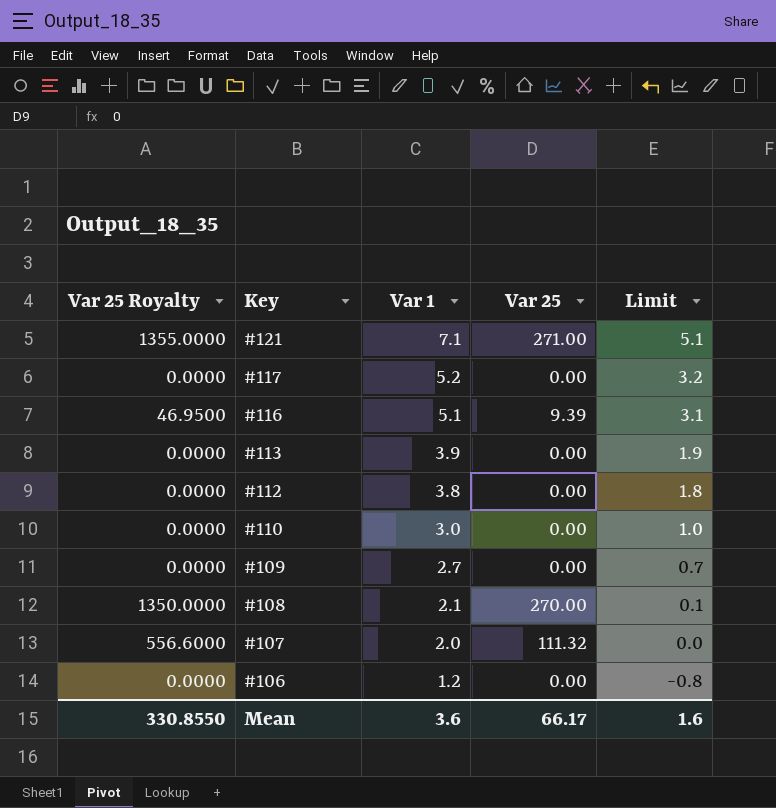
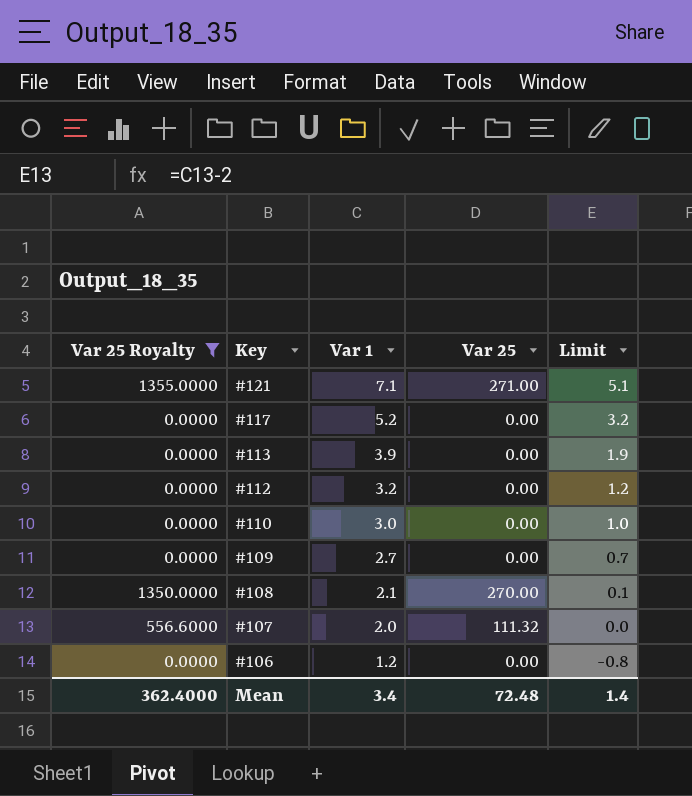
filter: none -> Var 25 Royalty != 46.9500
#112 | Var 1: 3.8 -> 3.2
#112 | Limit: 1.8 -> 1.2
Mean | Var 25 Royalty: 330.8550 -> 362.4000
Mean | Var 1: 3.6 -> 3.4
Mean | Var 25: 66.17 -> 72.48
Mean | Limit: 1.6 -> 1.4

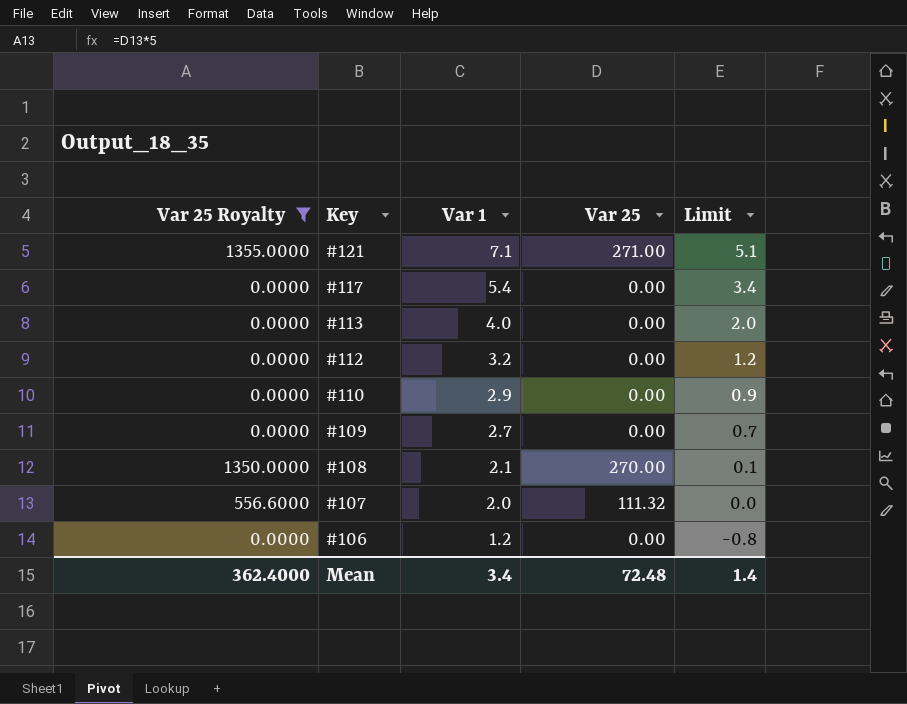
#117 | Var 1: 5.2 -> 5.4
#117 | Limit: 3.2 -> 3.4
#113 | Var 1: 3.9 -> 4.0
#113 | Limit: 1.9 -> 2.0
#110 | Var 1: 3.0 -> 2.9
#110 | Limit: 1.0 -> 0.9

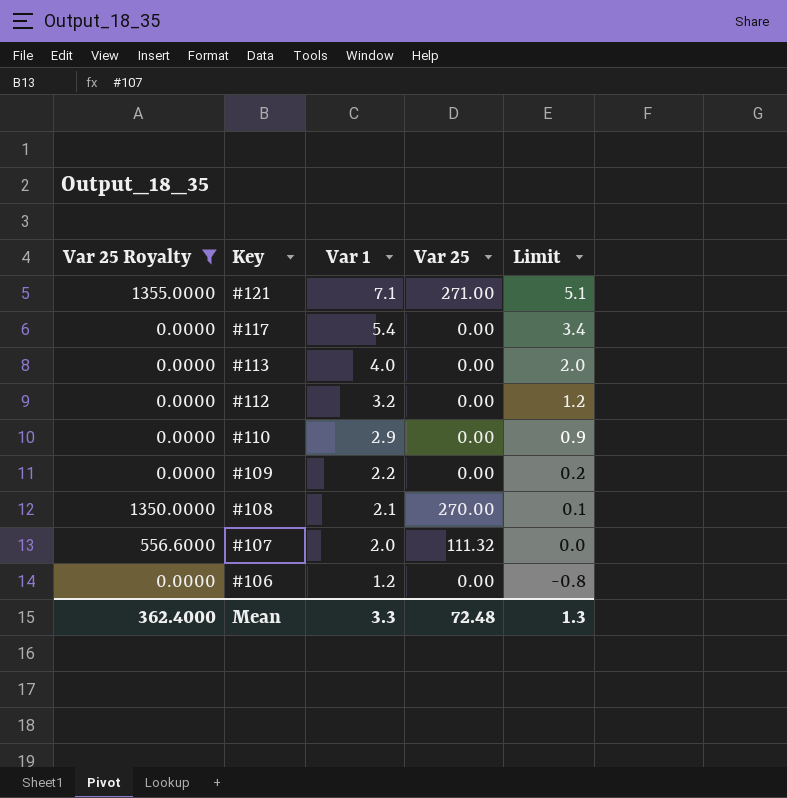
#109 | Var 1: 2.7 -> 2.2
#109 | Limit: 0.7 -> 0.2
Mean | Var 1: 3.4 -> 3.3
Mean | Limit: 1.4 -> 1.3

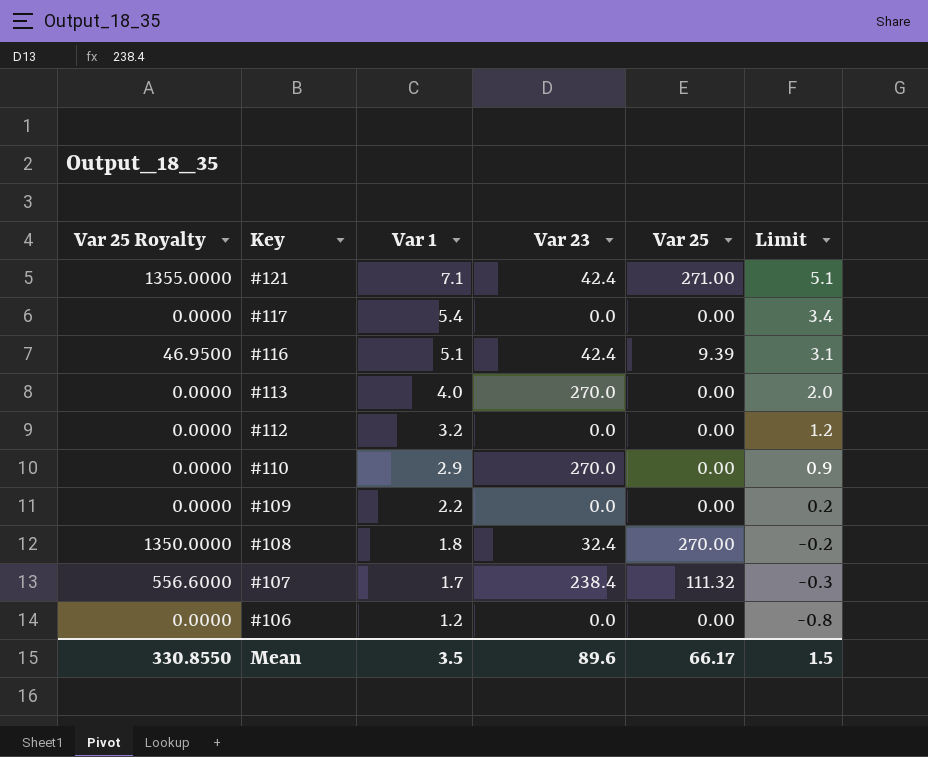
filter: Var 25 Royalty != 46.9500 -> none
column Var 23 | position: none -> 4
#108 | Var 1: 2.1 -> 1.8
#108 | Limit: 0.1 -> -0.2
#107 | Var 1: 2.0 -> 1.7
#107 | Limit: 0.0 -> -0.3
Mean | Var 25 Royalty: 362.4000 -> 330.8550
Mean | Var 1: 3.3 -> 3.5
Mean | Var 25: 72.48 -> 66.17
Mean | Limit: 1.3 -> 1.5

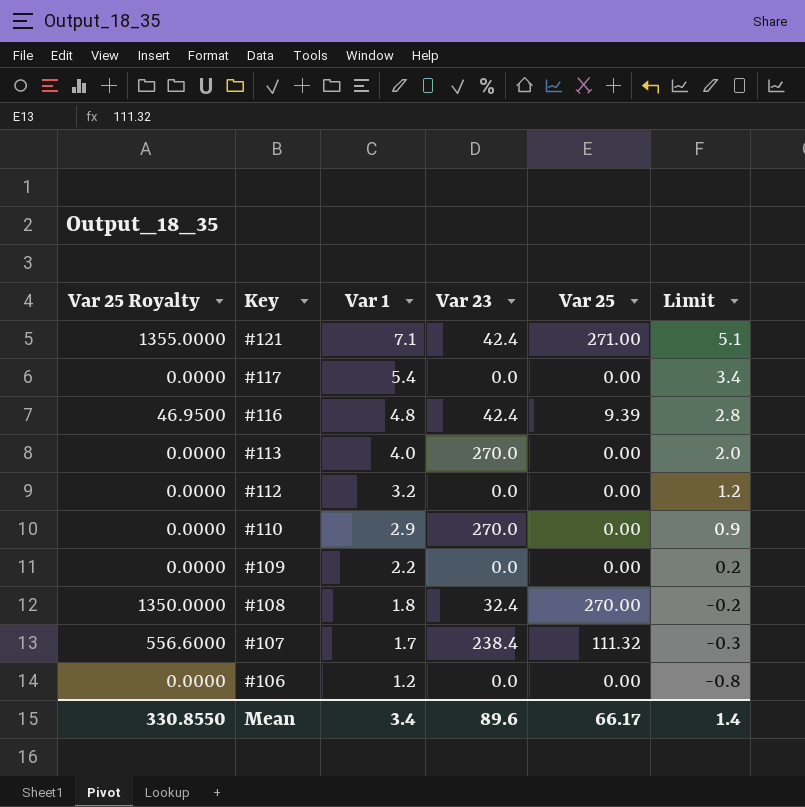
#116 | Var 1: 5.1 -> 4.8
#116 | Limit: 3.1 -> 2.8
Mean | Var 1: 3.5 -> 3.4
Mean | Limit: 1.5 -> 1.4

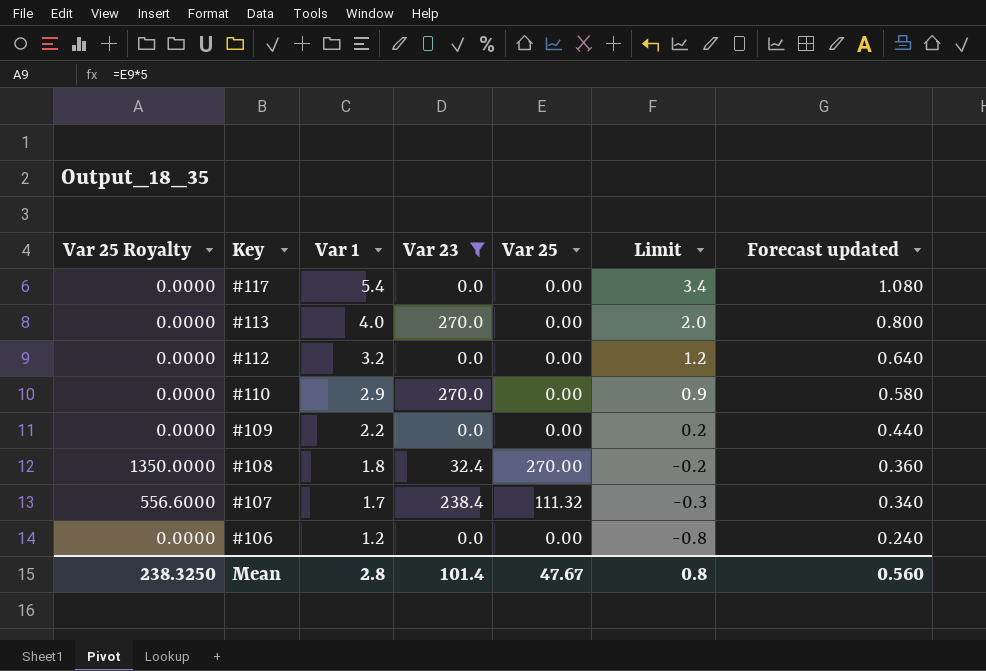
filter: none -> Var 23 != 42.4
column Forecast updated | formula: none -> [Var 1] * 0.2
Mean | Var 25 Royalty: 330.8550 -> 238.3250
Mean | Var 1: 3.4 -> 2.8
Mean | Var 23: 89.6 -> 101.4
Mean | Var 25: 66.17 -> 47.67
Mean | Limit: 1.4 -> 0.8

